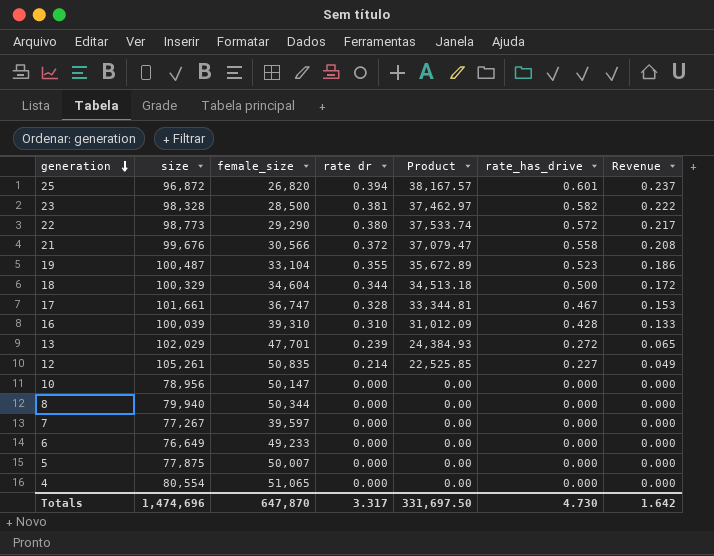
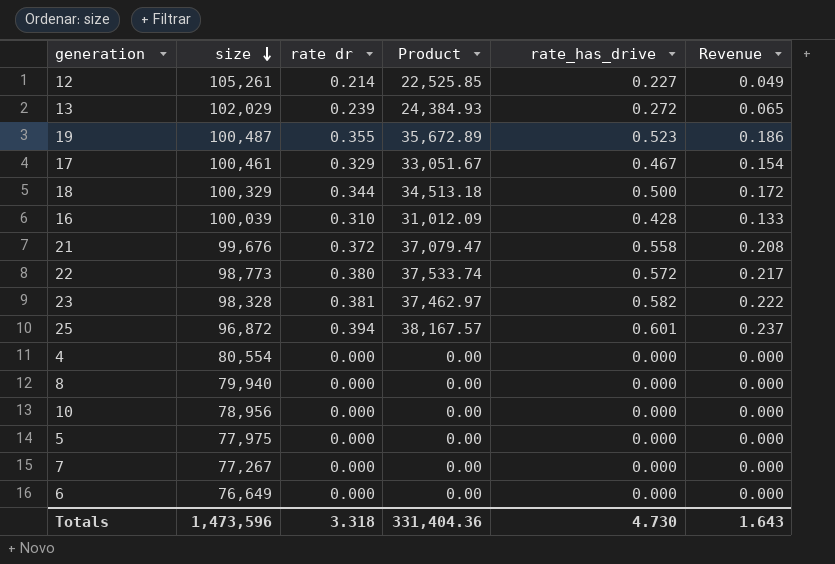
row order: generation descending -> size descending
column female_size | position: 3 -> none
17 | size: 101,661 -> 100,461
17 | rate dr: 0.328 -> 0.329
17 | Product: 33,344.81 -> 33,051.67
17 | Revenue: 0.153 -> 0.154
5 | size: 77,875 -> 77,975
Totals | size: 1,474,696 -> 1,473,596
Totals | rate dr: 3.317 -> 3.318
Totals | Product: 331,697.50 -> 331,404.36
Totals | Revenue: 1.642 -> 1.643

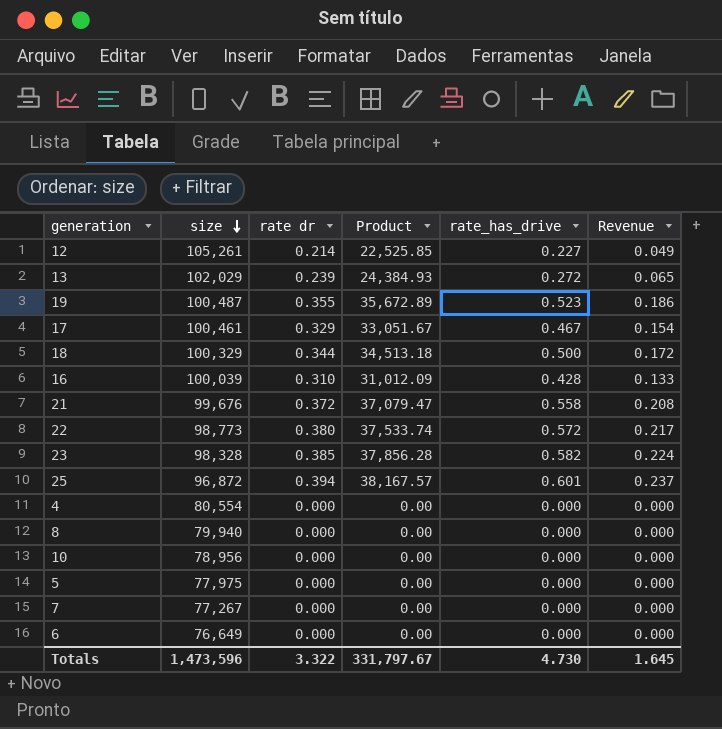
23 | rate dr: 0.381 -> 0.385
23 | Product: 37,462.97 -> 37,856.28
23 | Revenue: 0.222 -> 0.224
Totals | rate dr: 3.318 -> 3.322
Totals | Product: 331,404.36 -> 331,797.67
Totals | Revenue: 1.643 -> 1.645

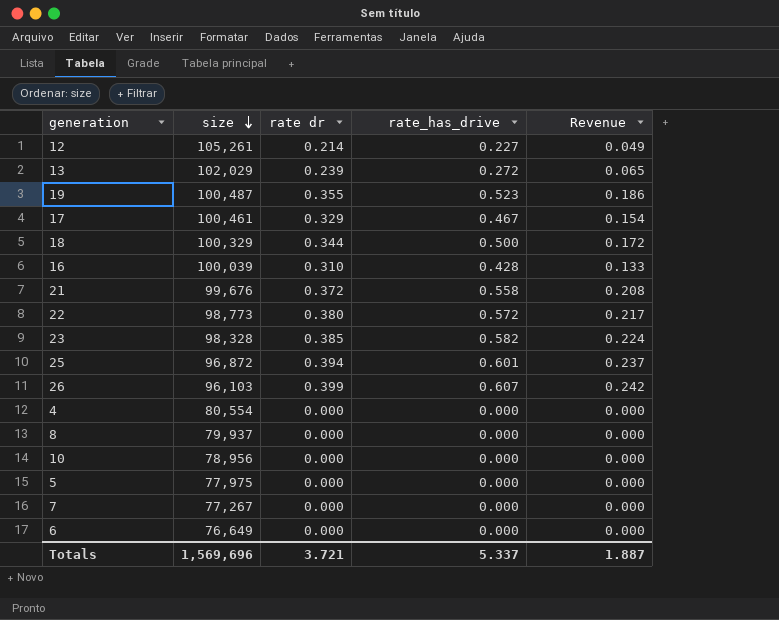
column Product | formula: [size] * [rate dr] -> none
row 26: none -> 96,103 | 0.399 | 0.607 | 0.242
8 | size: 79,940 -> 79,937
Totals | size: 1,473,596 -> 1,569,696
Totals | rate dr: 3.322 -> 3.721
Totals | rate_has_drive: 4.730 -> 5.337
Totals | Revenue: 1.645 -> 1.887

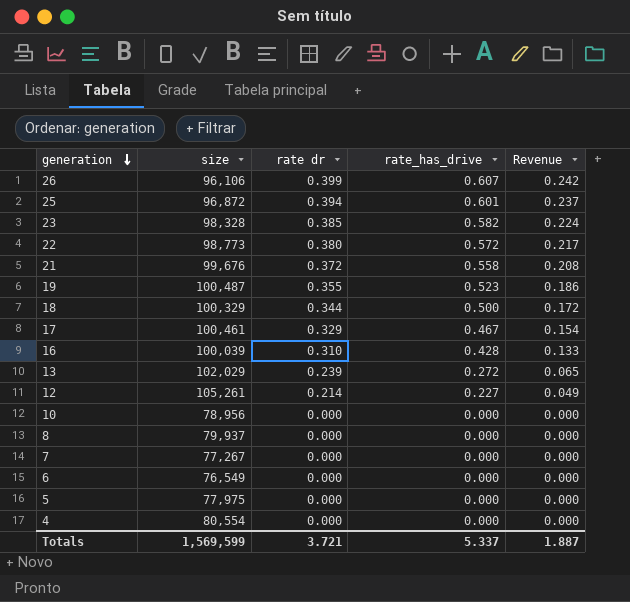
row order: size descending -> generation descending
26 | size: 96,103 -> 96,106
6 | size: 76,649 -> 76,549
Totals | size: 1,569,696 -> 1,569,599

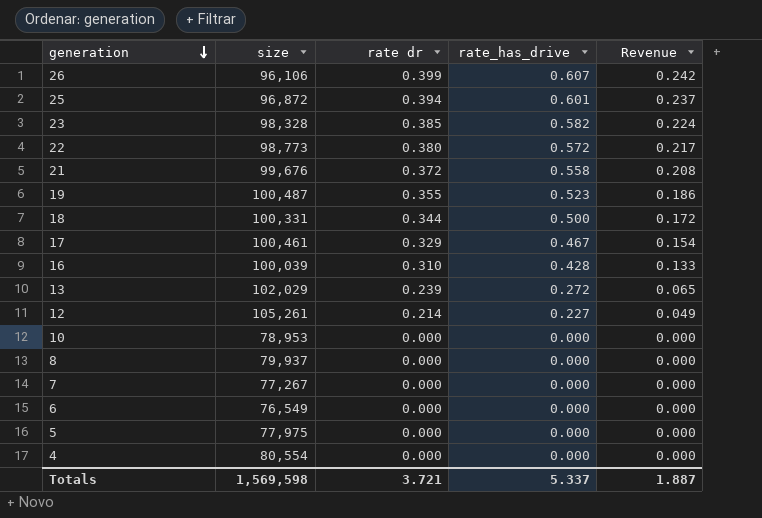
18 | size: 100,329 -> 100,331
10 | size: 78,956 -> 78,953
Totals | size: 1,569,599 -> 1,569,598

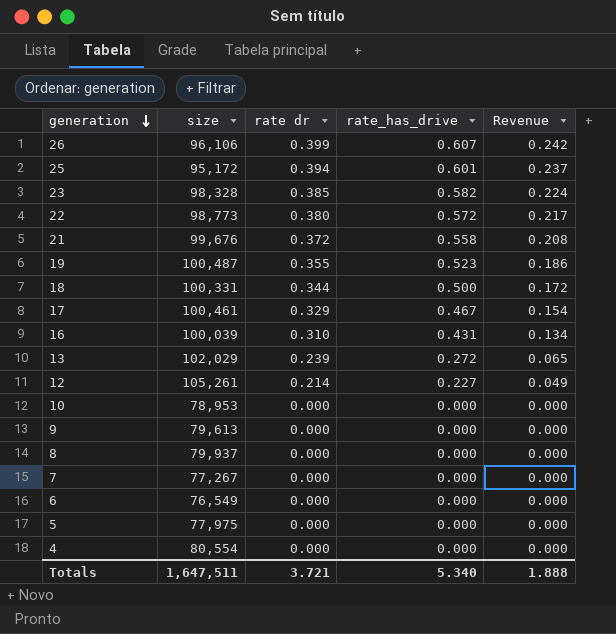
25 | size: 96,872 -> 95,172
16 | rate_has_drive: 0.428 -> 0.431
16 | Revenue: 0.133 -> 0.134
row 9: none -> 79,613 | 0.000 | 0.000 | 0.000
Totals | size: 1,569,598 -> 1,647,511
Totals | rate_has_drive: 5.337 -> 5.340
Totals | Revenue: 1.887 -> 1.888

